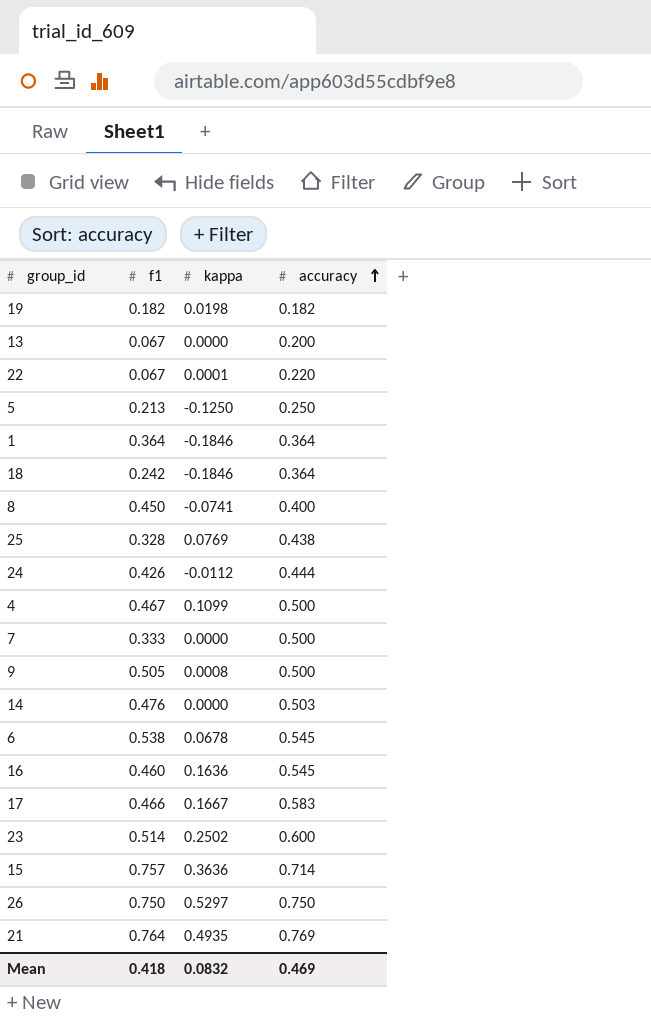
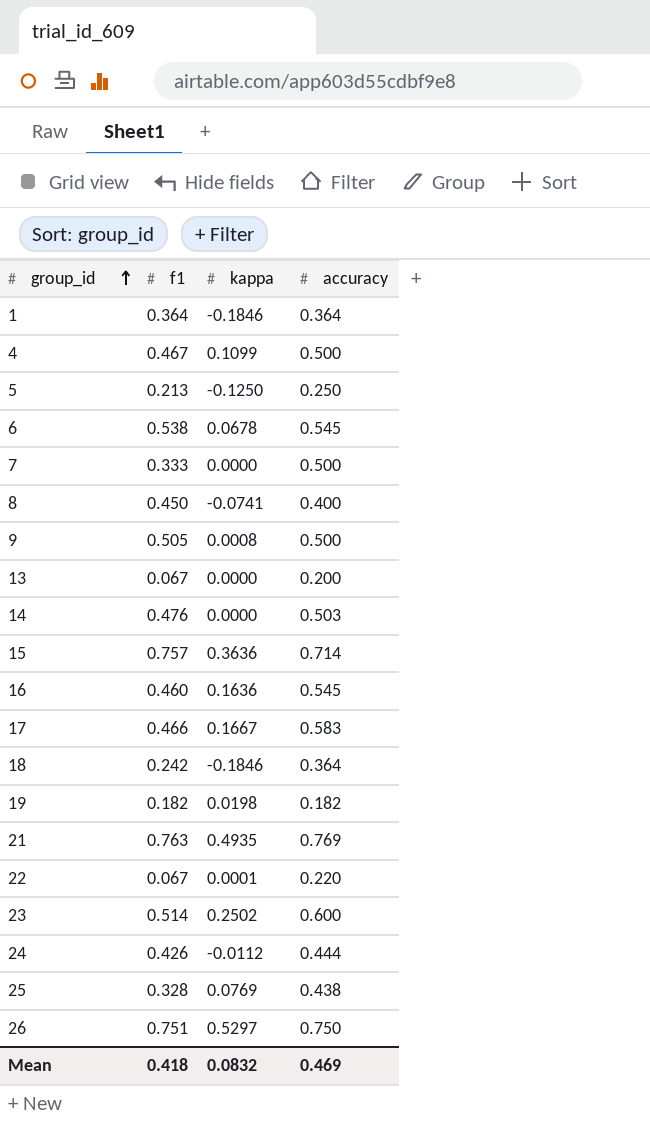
row order: accuracy ascending -> group_id ascending
21 | f1: 0.764 -> 0.763
26 | f1: 0.750 -> 0.751

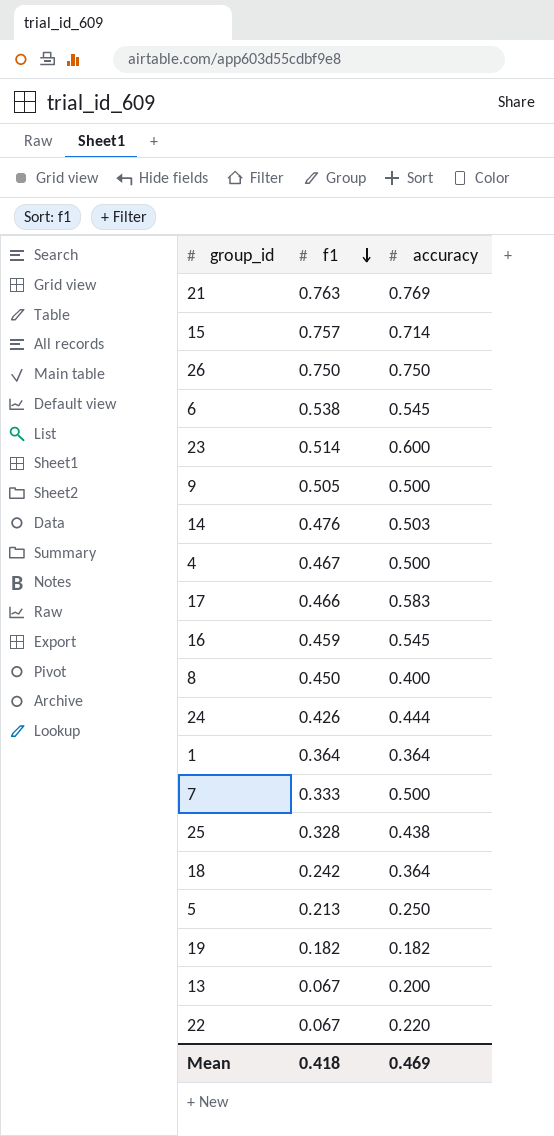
row order: group_id ascending -> f1 descending
column kappa | position: 3 -> none
26 | f1: 0.751 -> 0.750
16 | f1: 0.460 -> 0.459

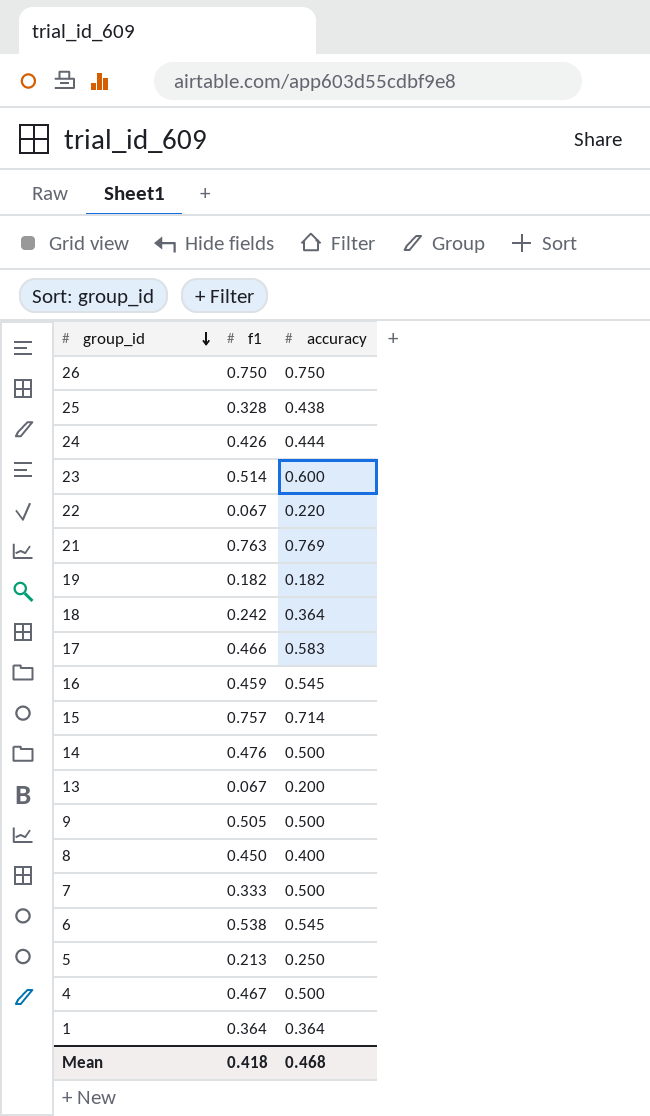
row order: f1 descending -> group_id descending
14 | accuracy: 0.503 -> 0.500
Mean | accuracy: 0.469 -> 0.468

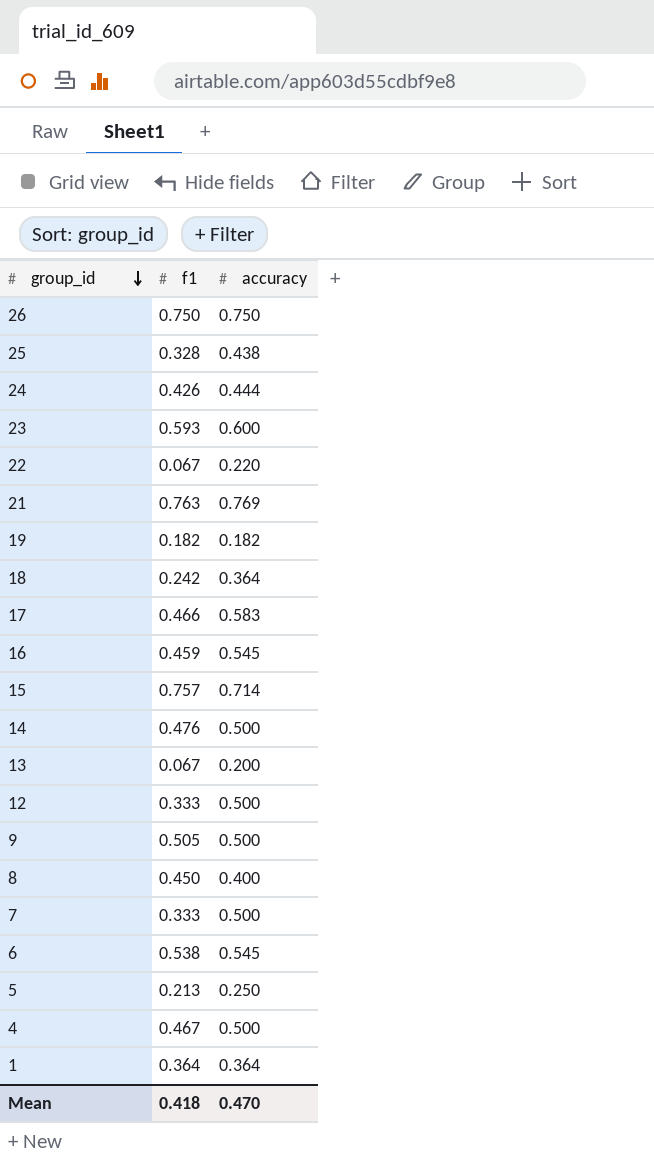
23 | f1: 0.514 -> 0.593
row 12: none -> 0.333 | 0.500
Mean | accuracy: 0.468 -> 0.470

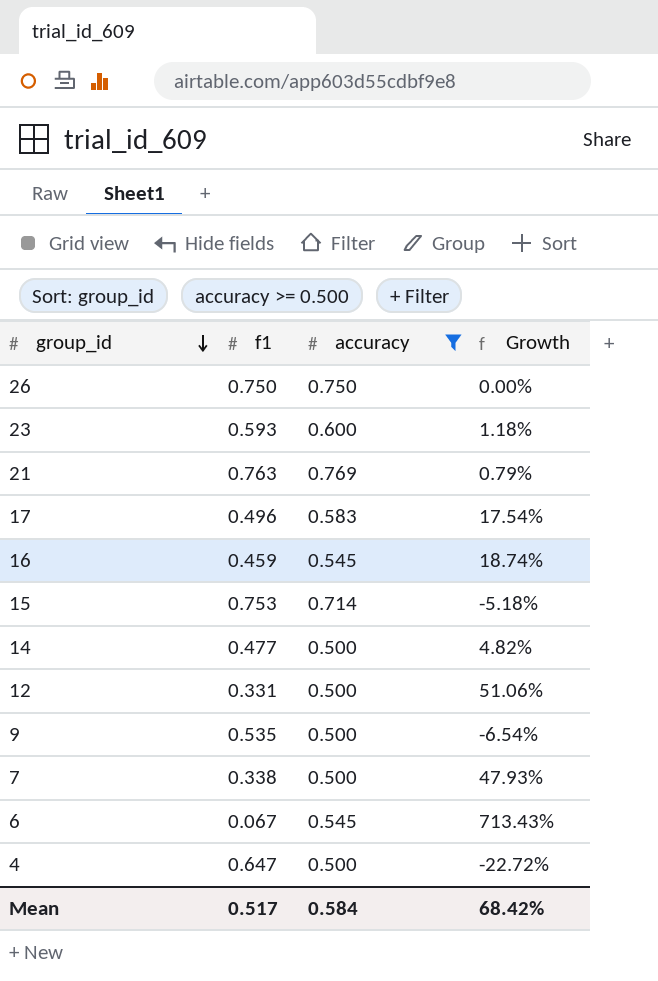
filter: none -> accuracy >= 0.500
column Growth | formula: none -> ([accuracy] - [f1]) / [f1]
17 | f1: 0.466 -> 0.496
15 | f1: 0.757 -> 0.753
14 | f1: 0.476 -> 0.477
12 | f1: 0.333 -> 0.331
9 | f1: 0.505 -> 0.535
7 | f1: 0.333 -> 0.338
6 | f1: 0.538 -> 0.067
4 | f1: 0.467 -> 0.647
Mean | f1: 0.418 -> 0.517
Mean | accuracy: 0.470 -> 0.584

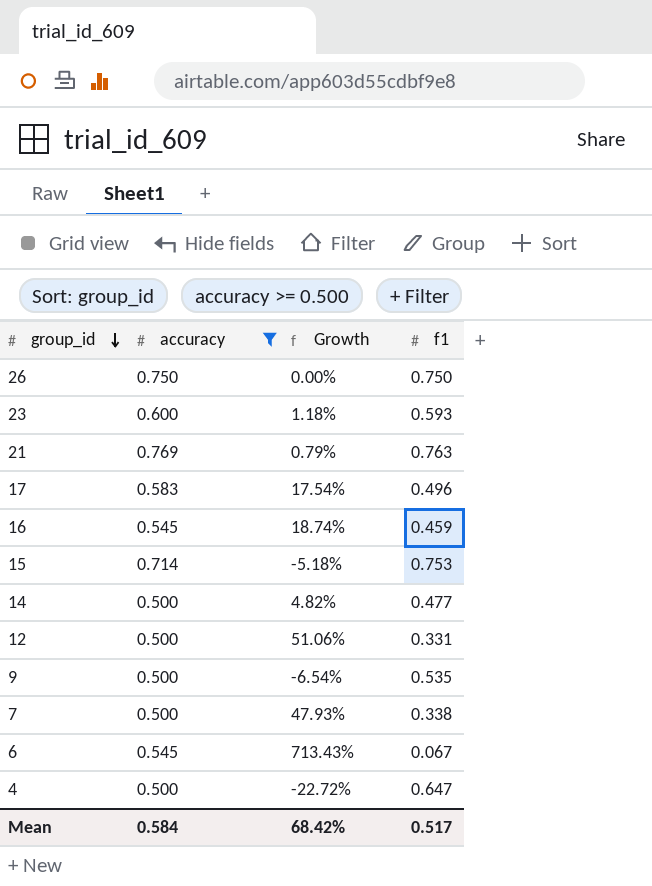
column f1 | position: 2 -> 4

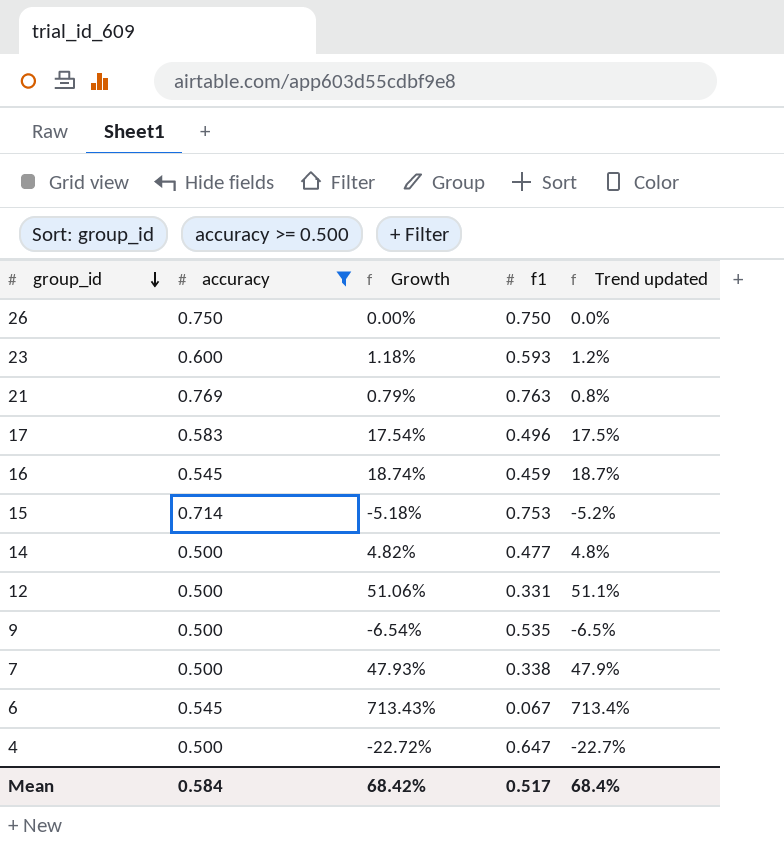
column Trend updated | formula: none -> ([accuracy] - [f1]) / [f1]

